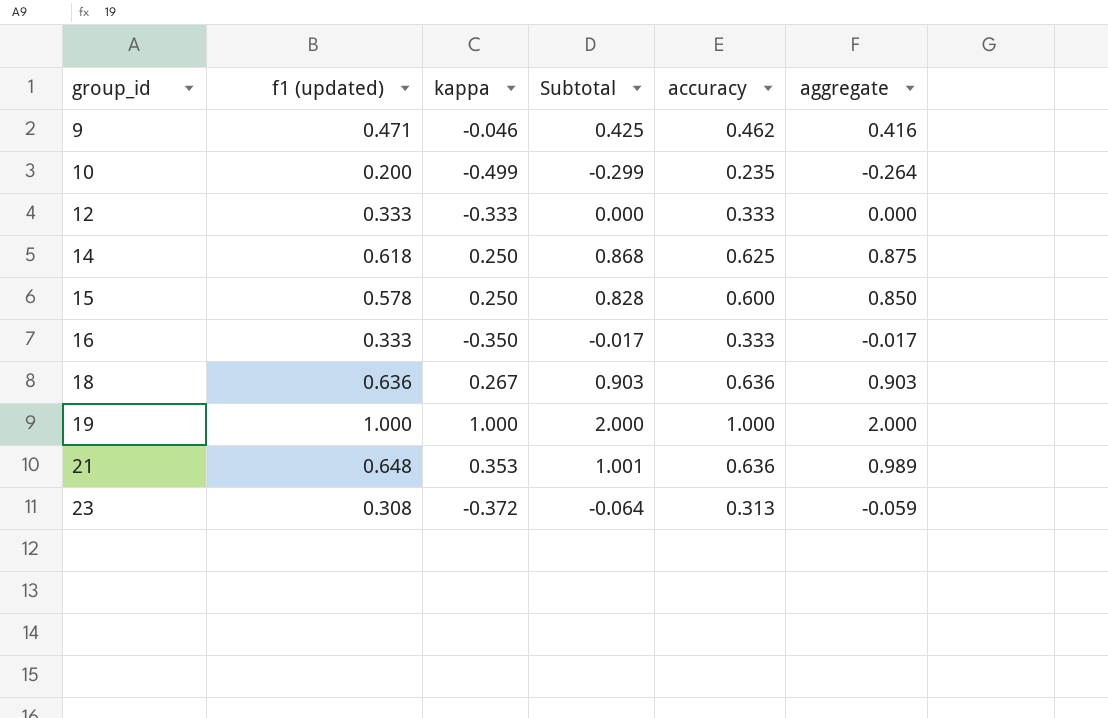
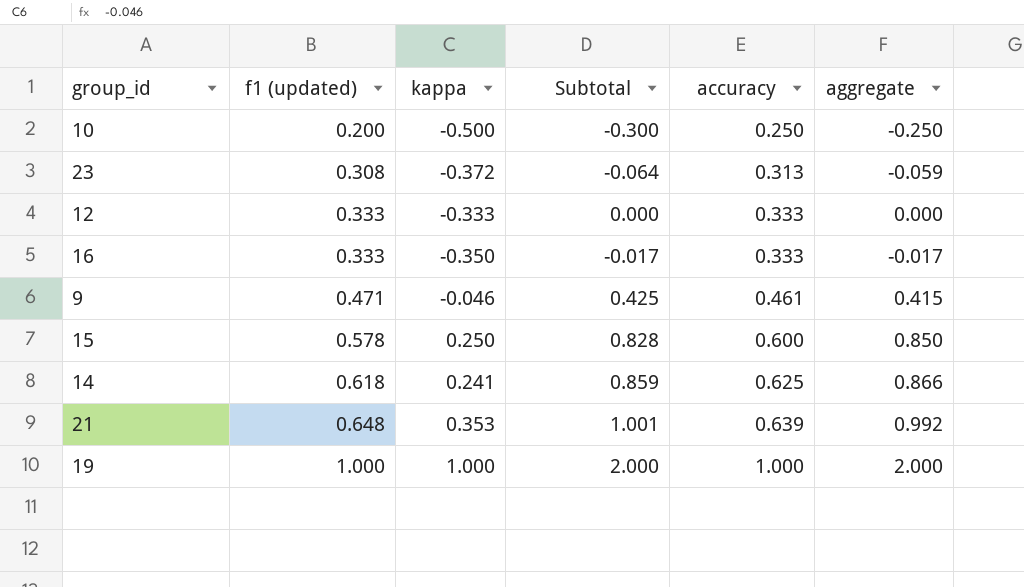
row order: group_id ascending -> f1 (updated) ascending
row 18: 0.636 | 0.267 | 0.903 | 0.636 | 0.903 -> none
10 | kappa: -0.499 -> -0.500
10 | Subtotal: -0.299 -> -0.300
10 | accuracy: 0.235 -> 0.250
10 | aggregate: -0.264 -> -0.250
9 | accuracy: 0.462 -> 0.461
9 | aggregate: 0.416 -> 0.415
14 | kappa: 0.250 -> 0.241
14 | Subtotal: 0.868 -> 0.859
14 | aggregate: 0.875 -> 0.866
21 | accuracy: 0.636 -> 0.639
21 | aggregate: 0.989 -> 0.992

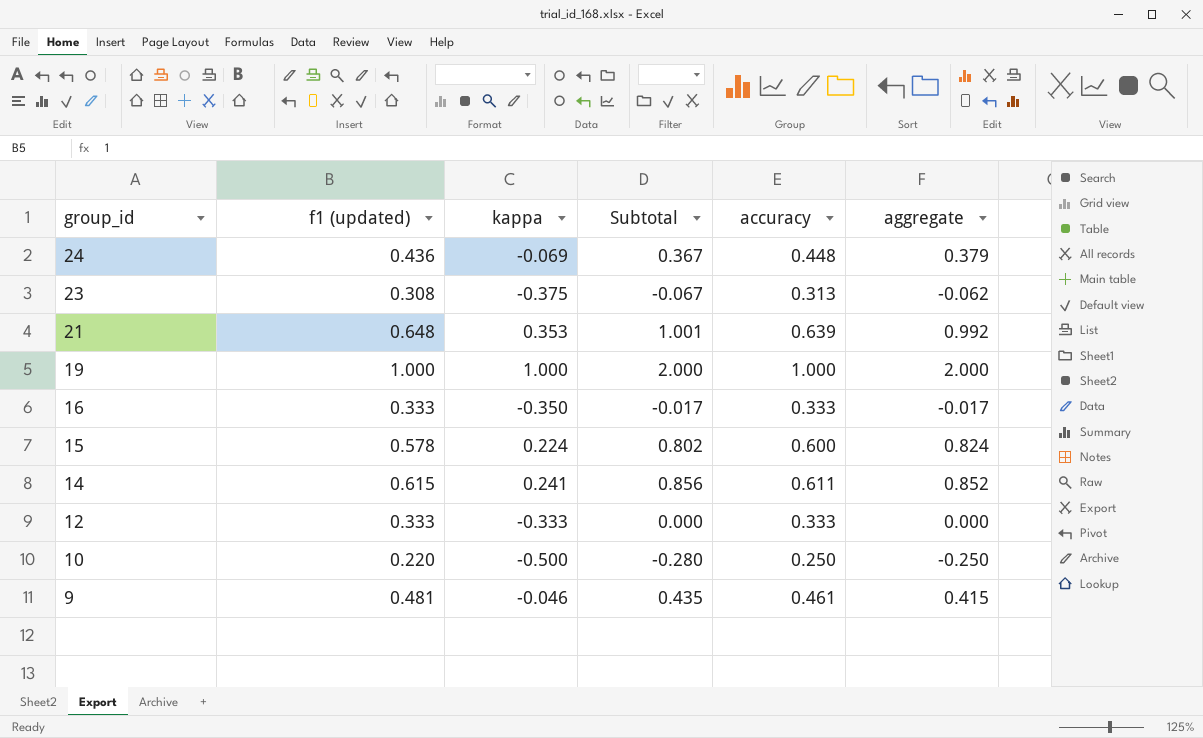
row order: f1 (updated) ascending -> group_id descending
row 24: none -> 0.436 | -0.069 | 0.367 | 0.448 | 0.379
23 | kappa: -0.372 -> -0.375
23 | Subtotal: -0.064 -> -0.067
23 | aggregate: -0.059 -> -0.062
15 | kappa: 0.250 -> 0.224
15 | Subtotal: 0.828 -> 0.802
15 | aggregate: 0.850 -> 0.824
14 | f1 (updated): 0.618 -> 0.615
14 | Subtotal: 0.859 -> 0.856
14 | accuracy: 0.625 -> 0.611
14 | aggregate: 0.866 -> 0.852
10 | f1 (updated): 0.200 -> 0.220
10 | Subtotal: -0.300 -> -0.280
9 | f1 (updated): 0.471 -> 0.481
9 | Subtotal: 0.425 -> 0.435

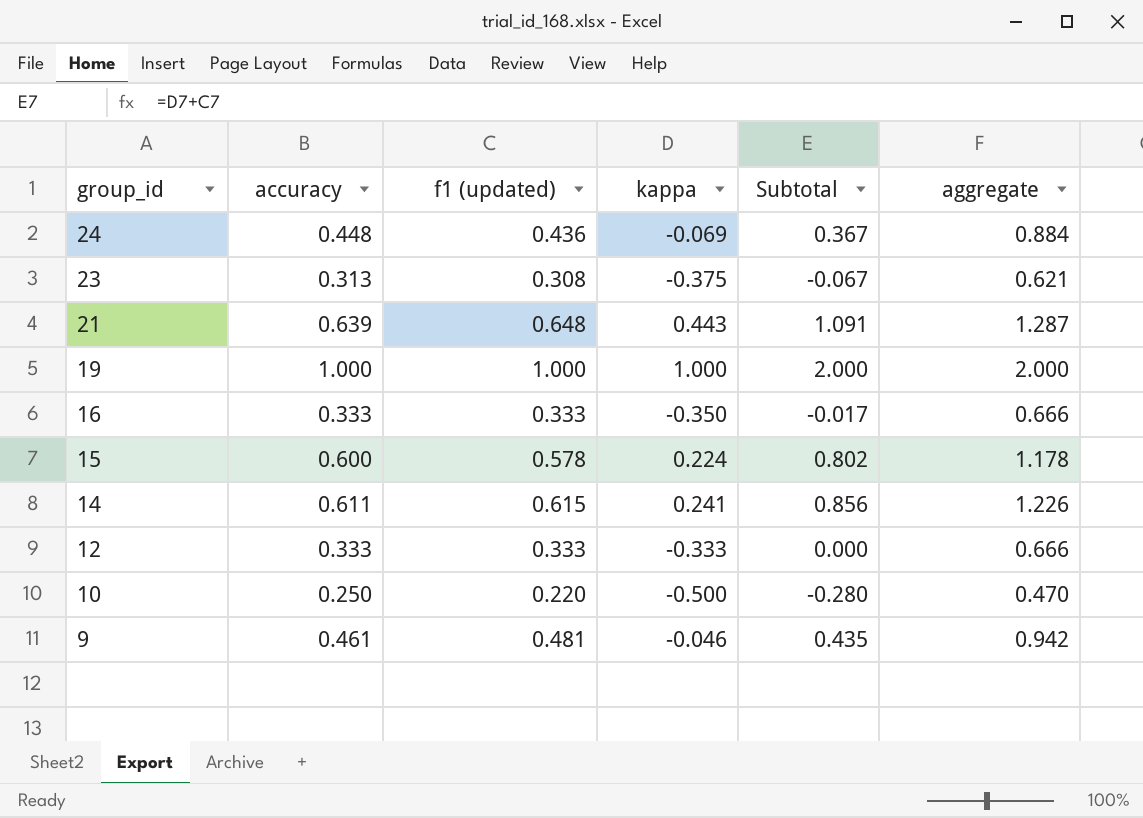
column accuracy | position: 5 -> 2
column aggregate | formula: [kappa] + [accuracy] -> [accuracy] + [f1 (updated)]
21 | kappa: 0.353 -> 0.443
21 | Subtotal: 1.001 -> 1.091

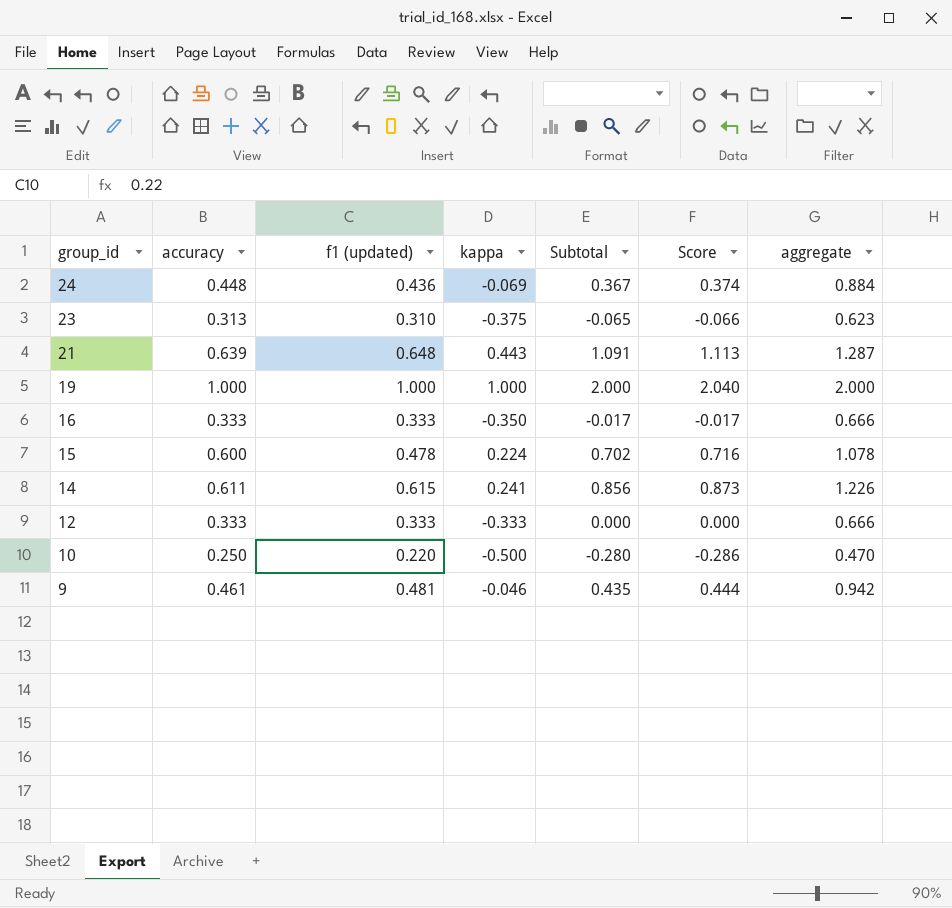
column Score | formula: none -> [Subtotal] * 1.02
23 | f1 (updated): 0.308 -> 0.310
23 | Subtotal: -0.067 -> -0.065
23 | aggregate: 0.621 -> 0.623
15 | f1 (updated): 0.578 -> 0.478
15 | Subtotal: 0.802 -> 0.702
15 | aggregate: 1.178 -> 1.078

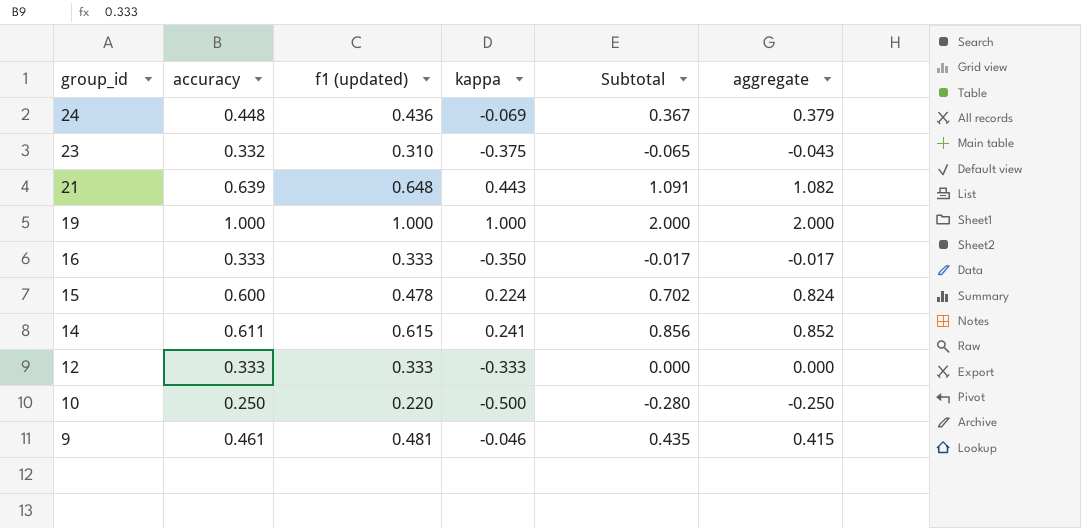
column Score | formula: [Subtotal] * 1.02 -> none
column aggregate | formula: [accuracy] + [f1 (updated)] -> [accuracy] + [kappa]
23 | accuracy: 0.313 -> 0.332

